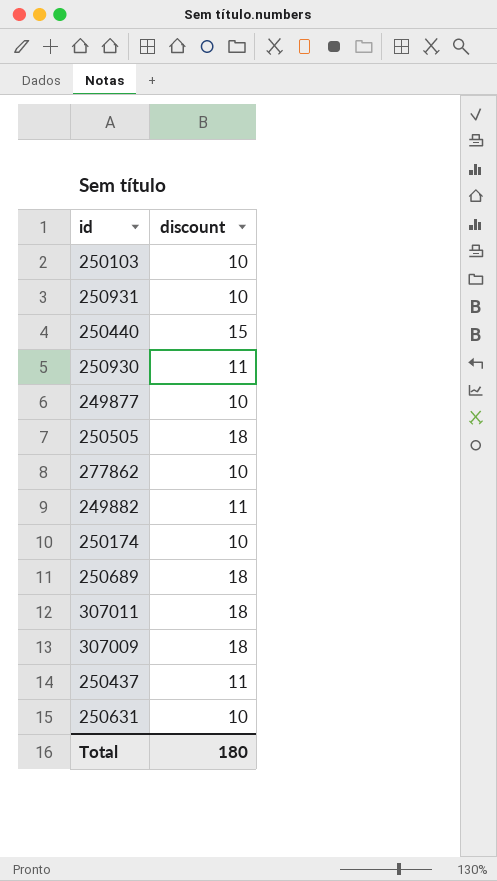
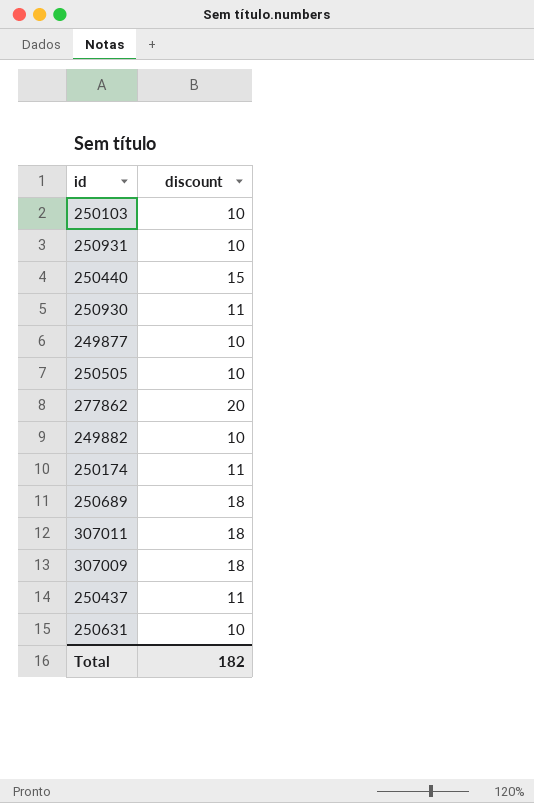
250505 | discount: 18 -> 10
277862 | discount: 10 -> 20
249882 | discount: 11 -> 10
250174 | discount: 10 -> 11
Total | discount: 180 -> 182

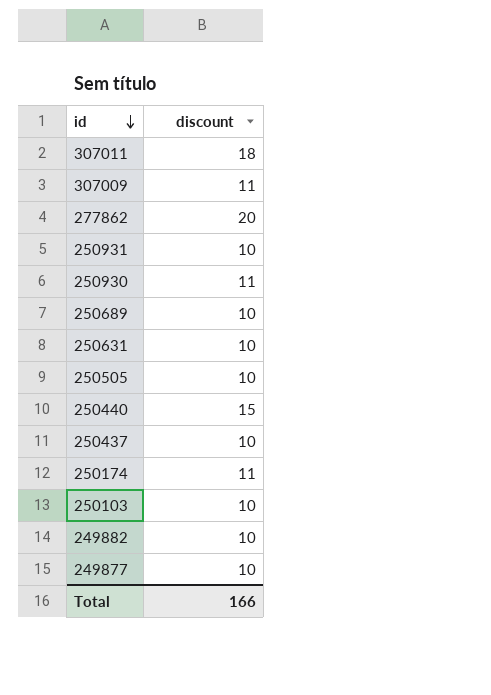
row order: none -> id descending
307009 | discount: 18 -> 11
250689 | discount: 18 -> 10
250437 | discount: 11 -> 10
Total | discount: 182 -> 166

